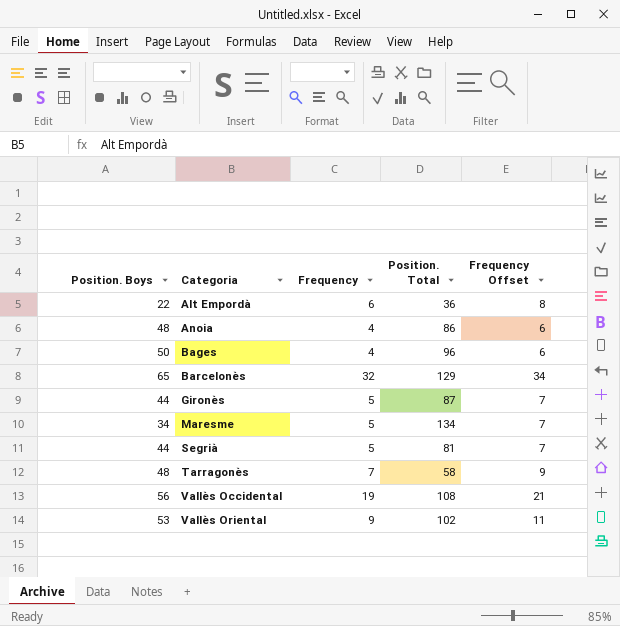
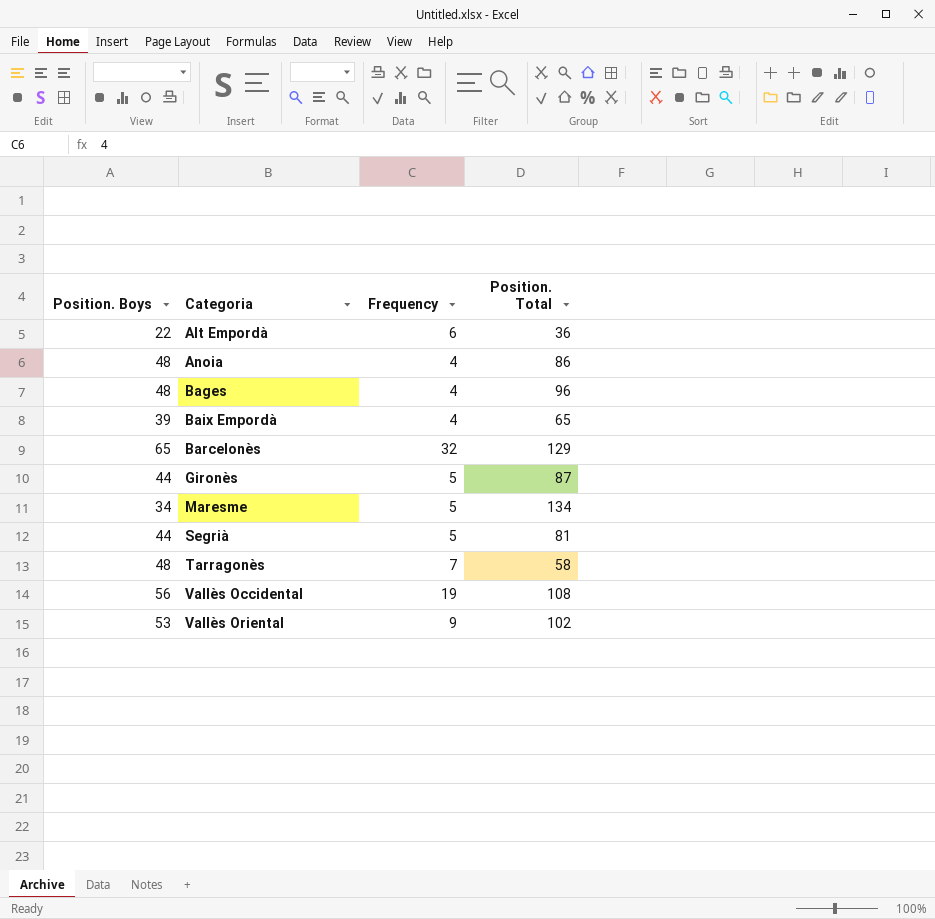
column Frequency Offset | formula: [Frequency] + 2 -> none
Bages | Position. Boys: 50 -> 48
row Baix Empordà: none -> 39 | 4 | 65

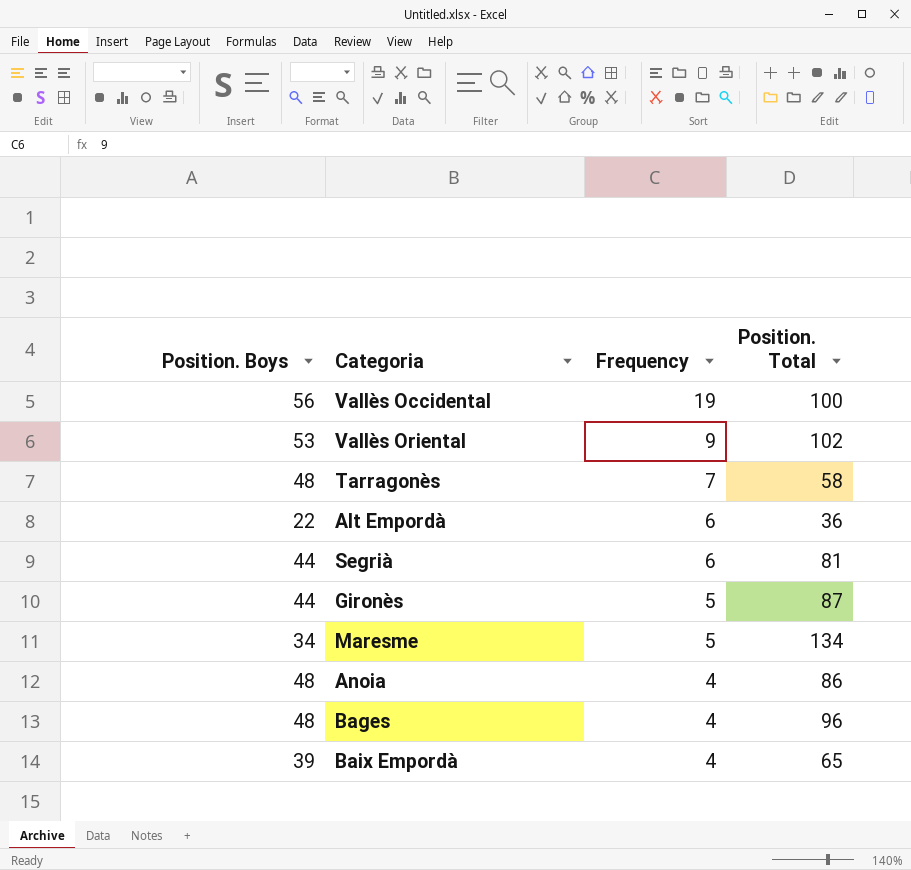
row order: Categoria ascending -> Frequency descending
row Barcelonès: 65 | 32 | 129 -> none
Vallès Occidental | Position. Total: 108 -> 100
Segrià | Frequency: 5 -> 6

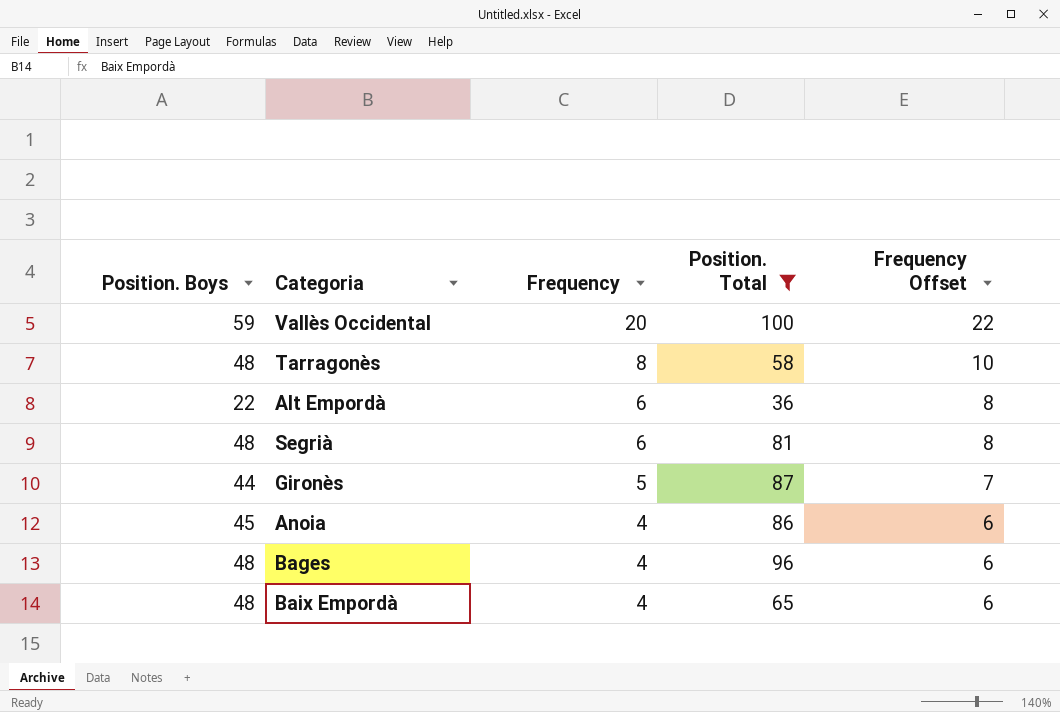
filter: none -> Position. Total <= 100
column Frequency Offset | formula: none -> [Frequency] + 2
Vallès Occidental | Position. Boys: 56 -> 59
Vallès Occidental | Frequency: 19 -> 20
Tarragonès | Frequency: 7 -> 8
Segrià | Position. Boys: 44 -> 48
Anoia | Position. Boys: 48 -> 45
Baix Empordà | Position. Boys: 39 -> 48

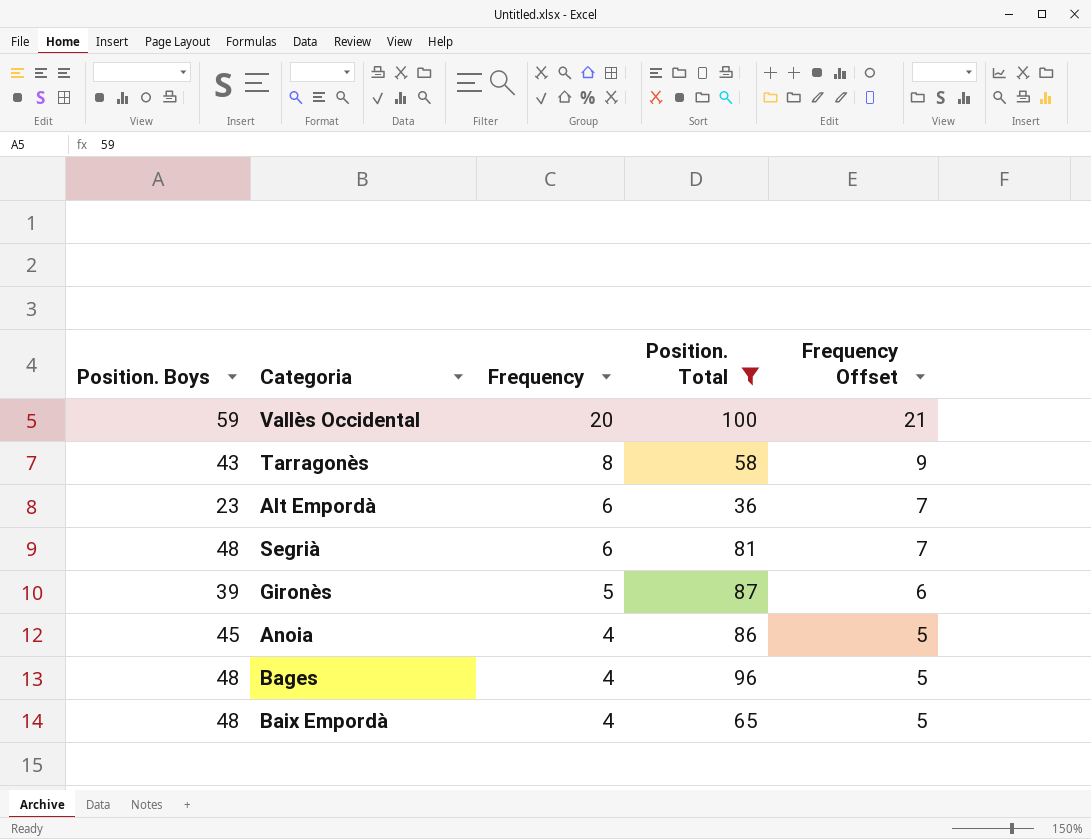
column Frequency Offset | formula: [Frequency] + 2 -> [Frequency] + 1
Tarragonès | Position. Boys: 48 -> 43
Alt Empordà | Position. Boys: 22 -> 23
Gironès | Position. Boys: 44 -> 39

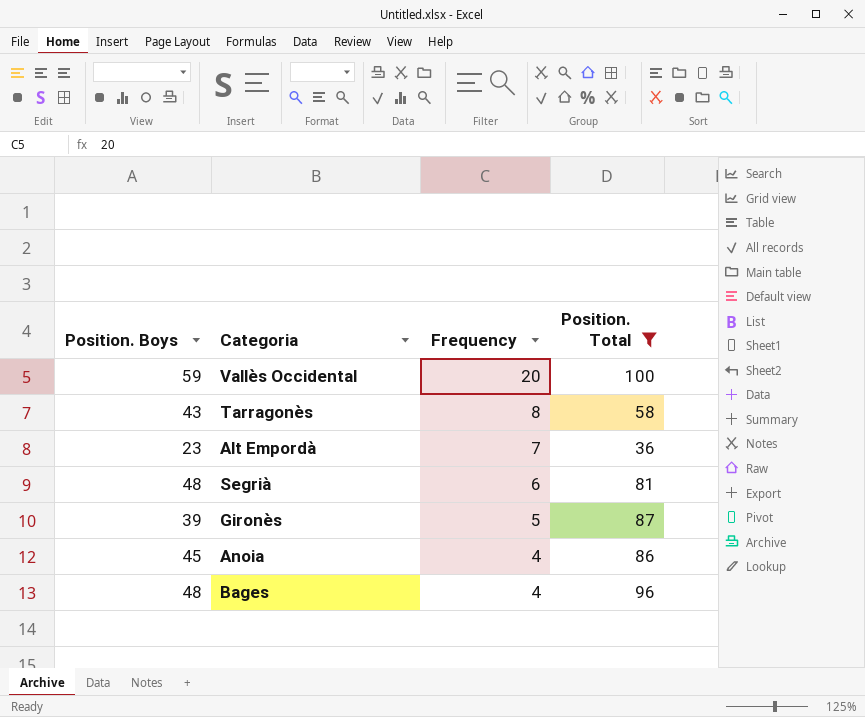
column Frequency Offset | formula: [Frequency] + 1 -> none
row Baix Empordà: 48 | 4 | 65 | 5 -> none
Alt Empordà | Frequency: 6 -> 7

